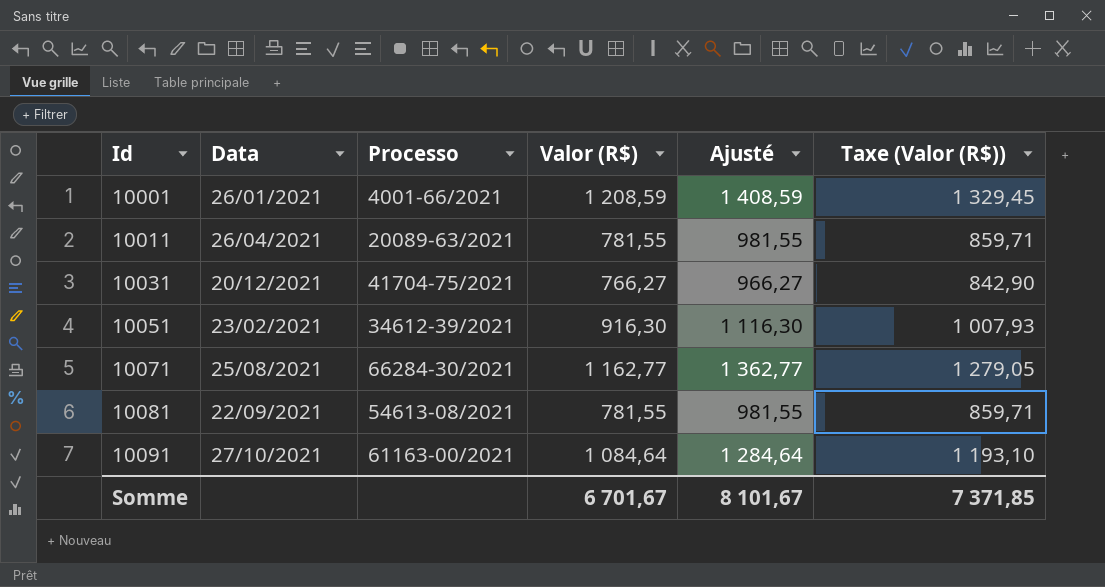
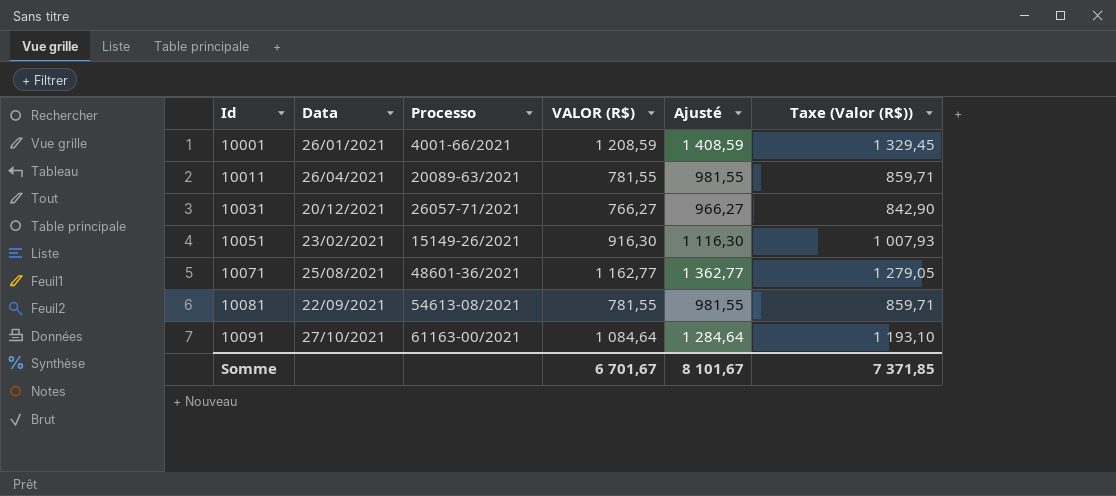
column name: Valor (R$) -> VALOR (R$)
10031 | Processo: 41704-75/2021 -> 26057-71/2021
10051 | Processo: 34612-39/2021 -> 15149-26/2021
10071 | Processo: 66284-30/2021 -> 48601-36/2021

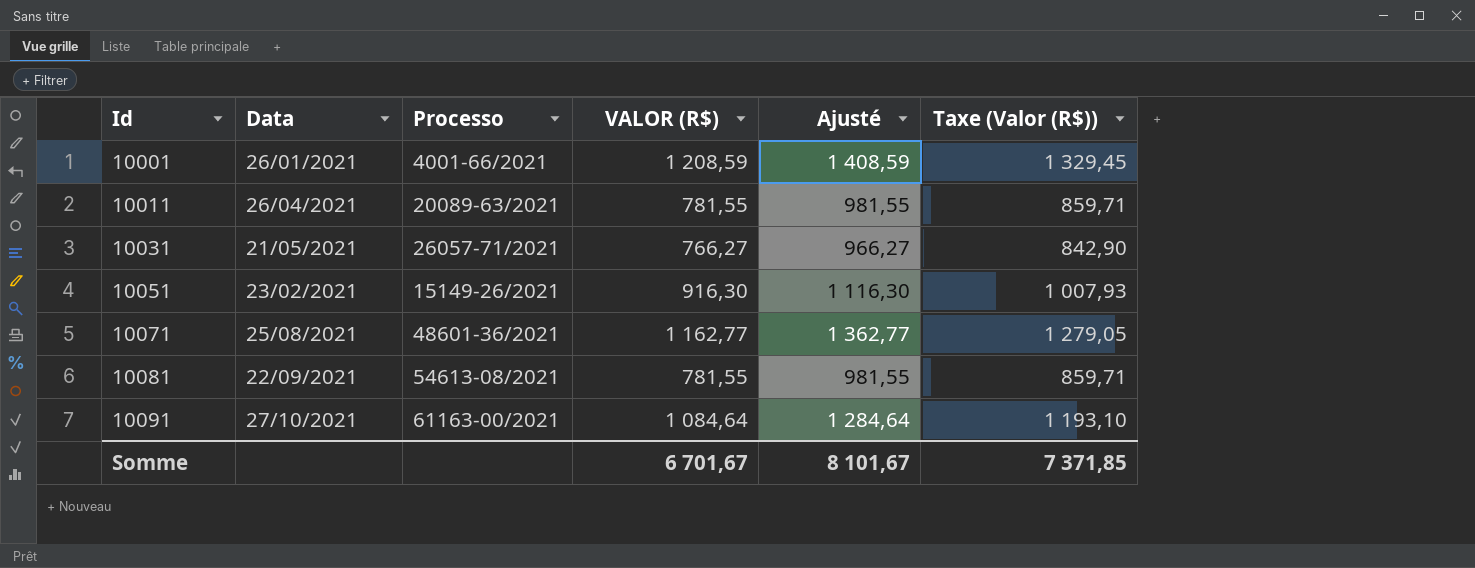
10031 | Data: 20/12/2021 -> 21/05/2021

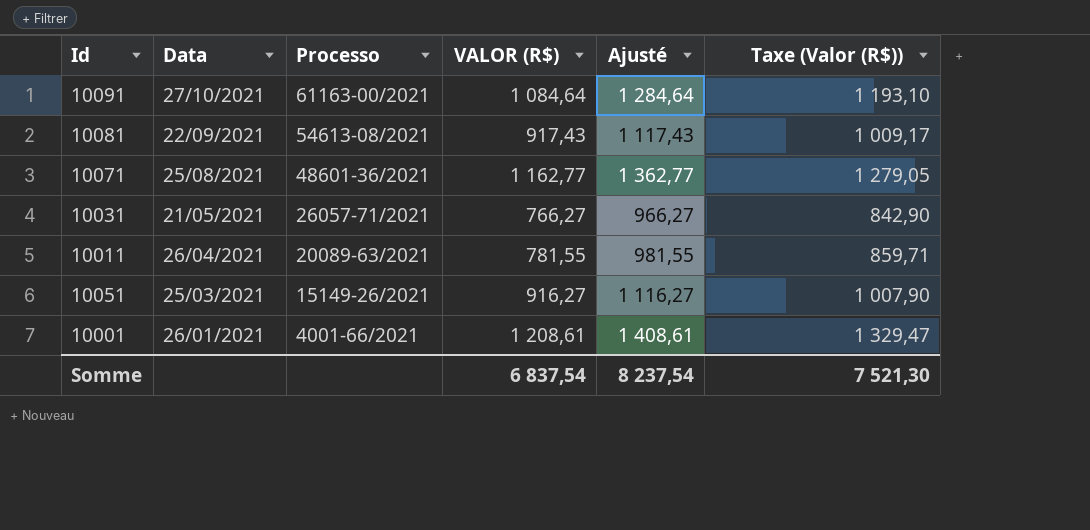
row order: Id ascending -> Data descending
10081 | VALOR (R$): 781,55 -> 917,43
10081 | Ajusté: 981,55 -> 1 117,43
10081 | Taxe (Valor (R$)): 859,71 -> 1 009,17
10051 | Data: 23/02/2021 -> 25/03/2021
10051 | VALOR (R$): 916,30 -> 916,27
10051 | Ajusté: 1 116,30 -> 1 116,27
10051 | Taxe (Valor (R$)): 1 007,93 -> 1 007,90
10001 | VALOR (R$): 1 208,59 -> 1 208,61
10001 | Ajusté: 1 408,59 -> 1 408,61
10001 | Taxe (Valor (R$)): 1 329,45 -> 1 329,47
Somme | VALOR (R$): 6 701,67 -> 6 837,54
Somme | Ajusté: 8 101,67 -> 8 237,54
Somme | Taxe (Valor (R$)): 7 371,85 -> 7 521,30

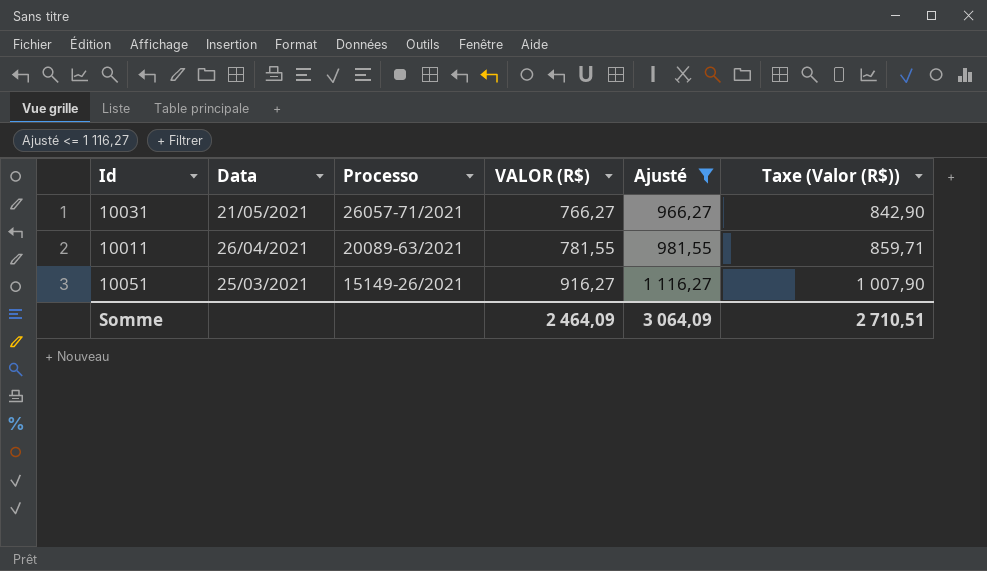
filter: none -> Ajusté <= 1 116,27
Somme | VALOR (R$): 6 837,54 -> 2 464,09
Somme | Ajusté: 8 237,54 -> 3 064,09
Somme | Taxe (Valor (R$)): 7 521,30 -> 2 710,51

